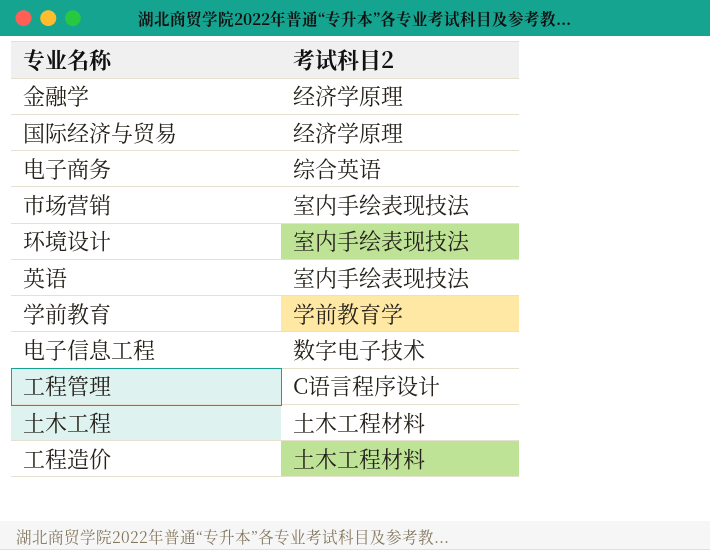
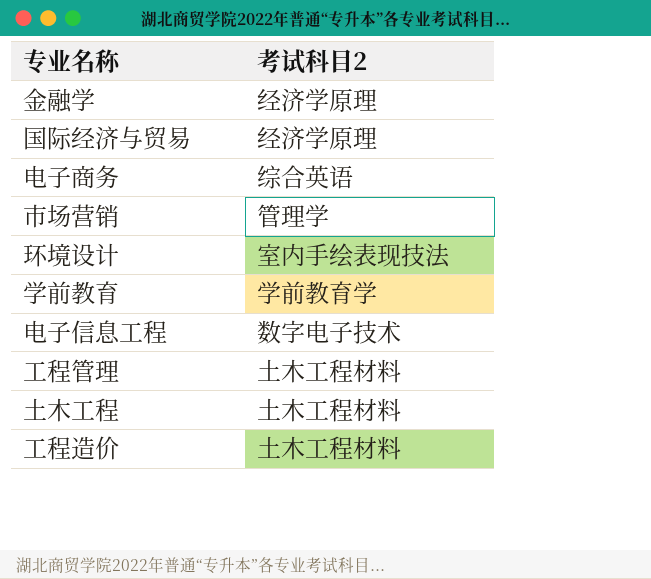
row 英语: 室内手绘表现技法 -> none
市场营销 | 考试科目2: 室内手绘表现技法 -> 管理学
工程管理 | 考试科目2: C语言程序设计 -> 土木工程材料

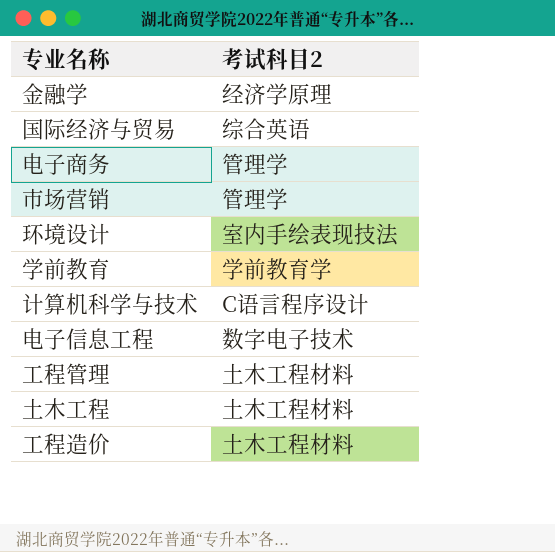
国际经济与贸易 | 考试科目2: 经济学原理 -> 综合英语
电子商务 | 考试科目2: 综合英语 -> 管理学
row 计算机科学与技术: none -> C语言程序设计

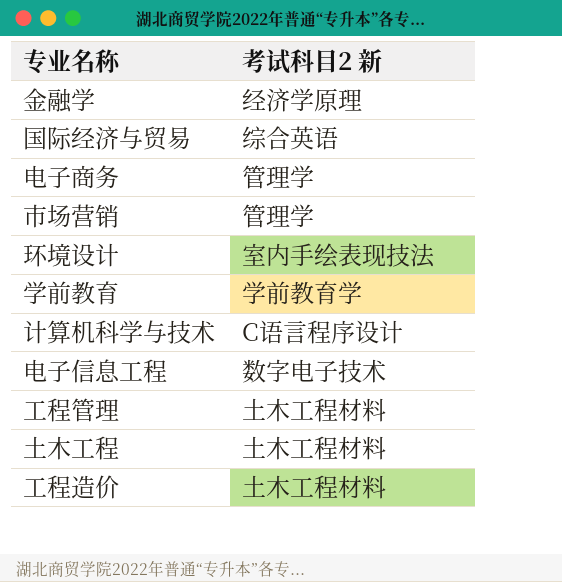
column name: 考试科目2 -> 考试科目2 新

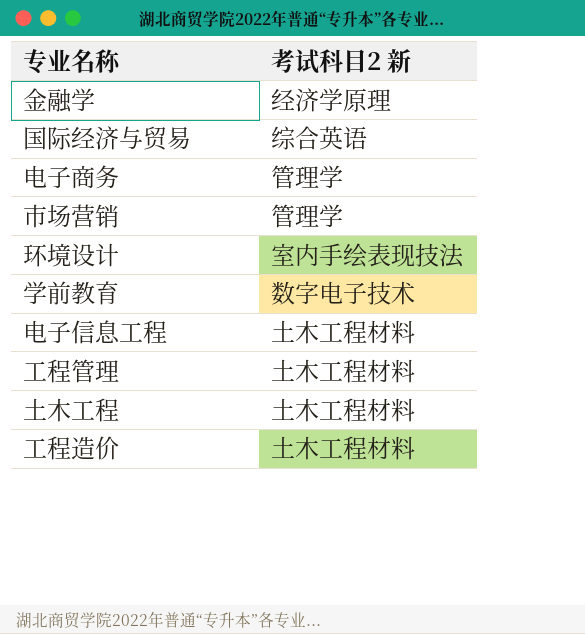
row 计算机科学与技术: C语言程序设计 -> none
学前教育 | 考试科目2 新: 学前教育学 -> 数字电子技术
电子信息工程 | 考试科目2 新: 数字电子技术 -> 土木工程材料

